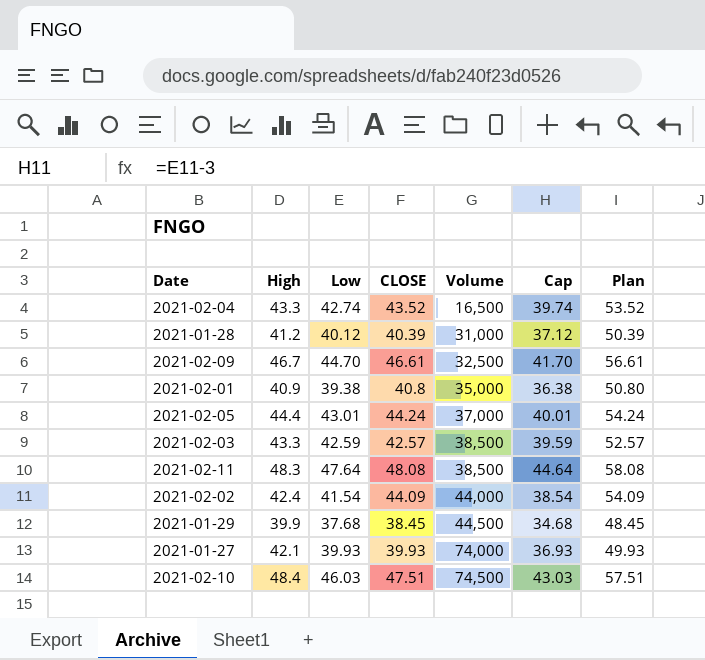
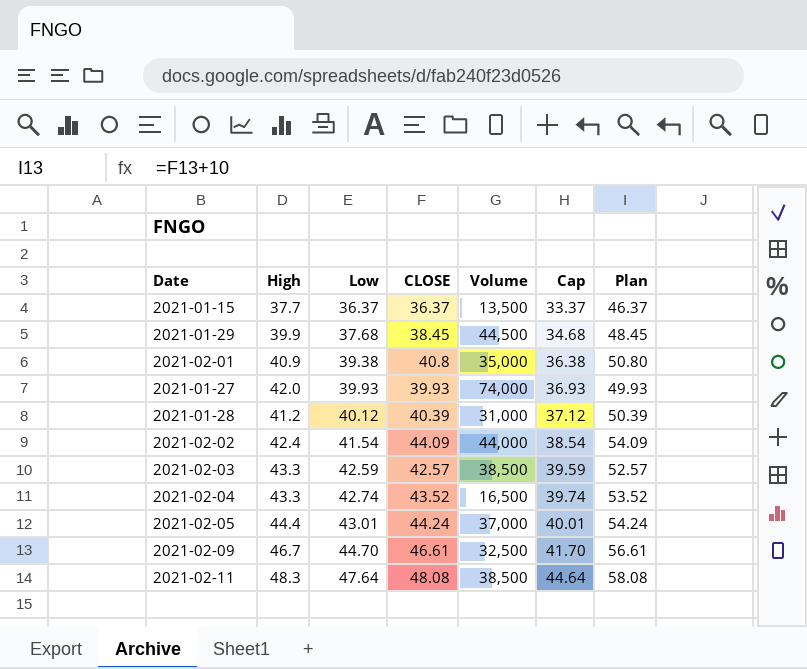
row order: Volume ascending -> Low ascending
row 2021-02-10: 48.4 | 46.03 | 47.51 | 74,500 | 43.03 | 57.51 -> none
row 2021-01-15: none -> 37.7 | 36.37 | 36.37 | 13,500 | 33.37 | 46.37
2021-01-27 | High: 42.1 -> 42.0

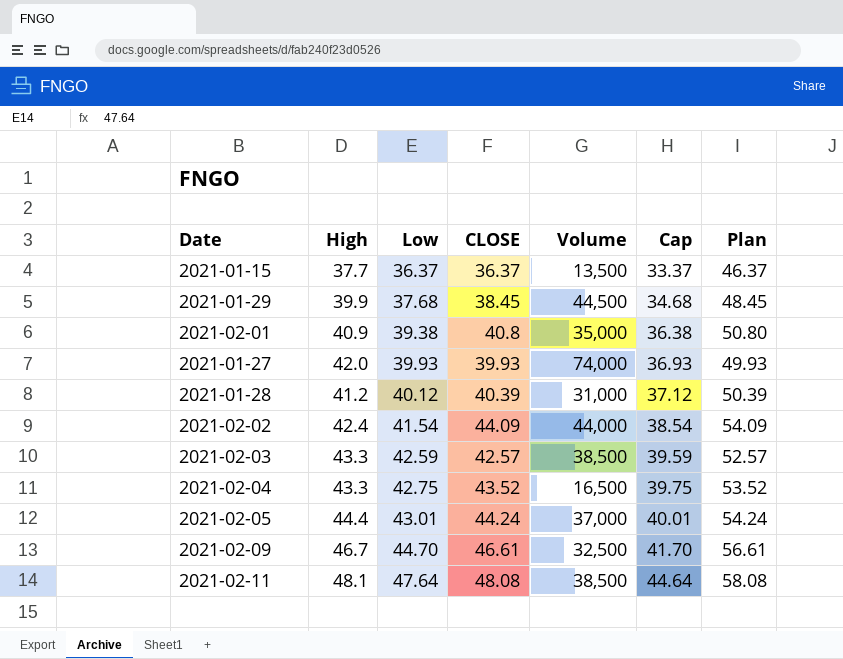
2021-02-04 | Low: 42.74 -> 42.75
2021-02-04 | Cap: 39.74 -> 39.75
2021-02-11 | High: 48.3 -> 48.1

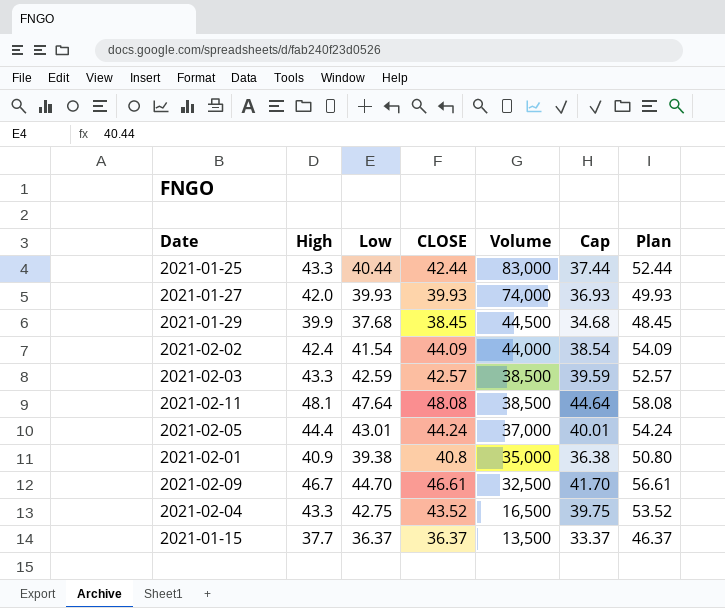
row order: Low ascending -> Volume descending
row 2021-01-28: 41.2 | 40.12 | 40.39 | 31,000 | 37.12 | 50.39 -> none
row 2021-01-25: none -> 43.3 | 40.44 | 42.44 | 83,000 | 37.44 | 52.44

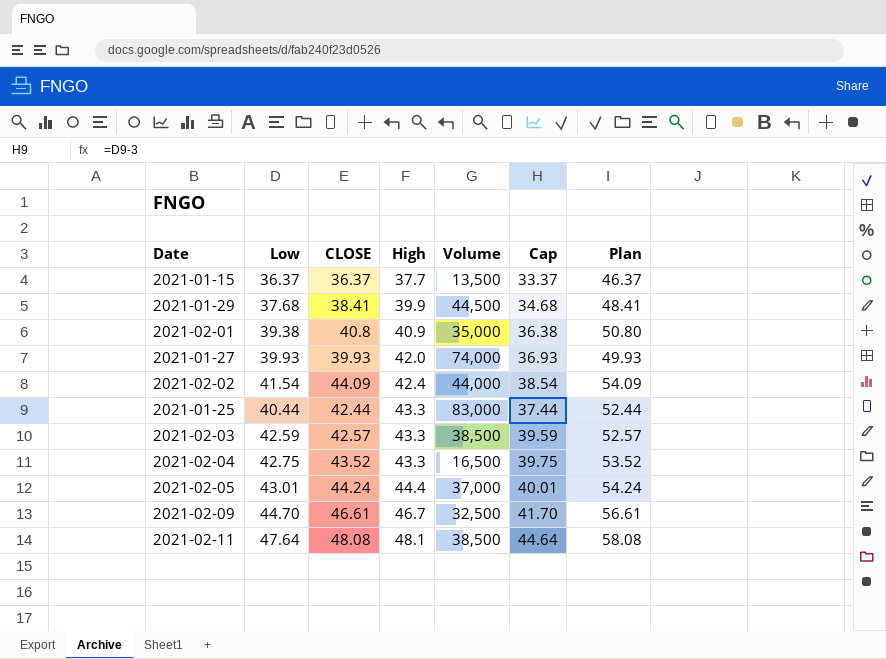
row order: Volume descending -> High ascending
column High | position: 2 -> 4
2021-01-29 | CLOSE: 38.45 -> 38.41
2021-01-29 | Plan: 48.45 -> 48.41

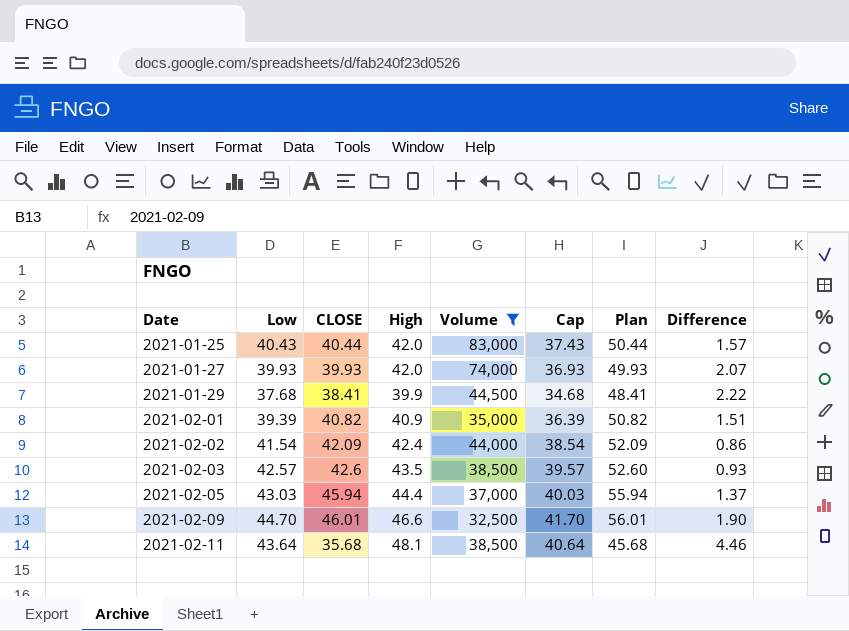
filter: none -> Volume >= 32,500
row order: High ascending -> Date ascending
column Difference | formula: none -> [High] - [Low]
2021-01-25 | Low: 40.44 -> 40.43
2021-01-25 | CLOSE: 42.44 -> 40.44
2021-01-25 | High: 43.3 -> 42.0
2021-01-25 | Cap: 37.44 -> 37.43
2021-01-25 | Plan: 52.44 -> 50.44
2021-02-01 | Low: 39.38 -> 39.39
2021-02-01 | CLOSE: 40.8 -> 40.82
2021-02-01 | Cap: 36.38 -> 36.39
2021-02-01 | Plan: 50.80 -> 50.82
2021-02-02 | CLOSE: 44.09 -> 42.09
2021-02-02 | Plan: 54.09 -> 52.09
2021-02-03 | Low: 42.59 -> 42.57
2021-02-03 | CLOSE: 42.57 -> 42.6
2021-02-03 | High: 43.3 -> 43.5
2021-02-03 | Cap: 39.59 -> 39.57
2021-02-03 | Plan: 52.57 -> 52.60
2021-02-05 | Low: 43.01 -> 43.03
2021-02-05 | CLOSE: 44.24 -> 45.94
2021-02-05 | Cap: 40.01 -> 40.03
2021-02-05 | Plan: 54.24 -> 55.94
2021-02-09 | CLOSE: 46.61 -> 46.01
2021-02-09 | High: 46.7 -> 46.6
2021-02-09 | Plan: 56.61 -> 56.01
2021-02-11 | Low: 47.64 -> 43.64
2021-02-11 | CLOSE: 48.08 -> 35.68
2021-02-11 | Cap: 44.64 -> 40.64
2021-02-11 | Plan: 58.08 -> 45.68

